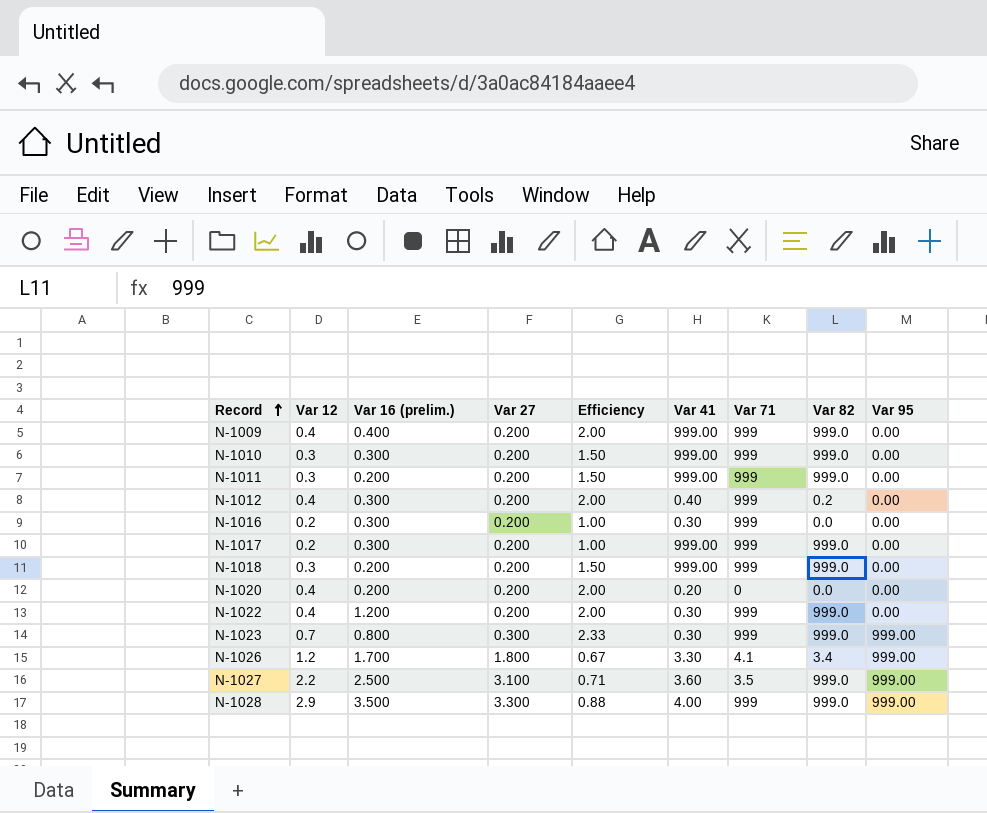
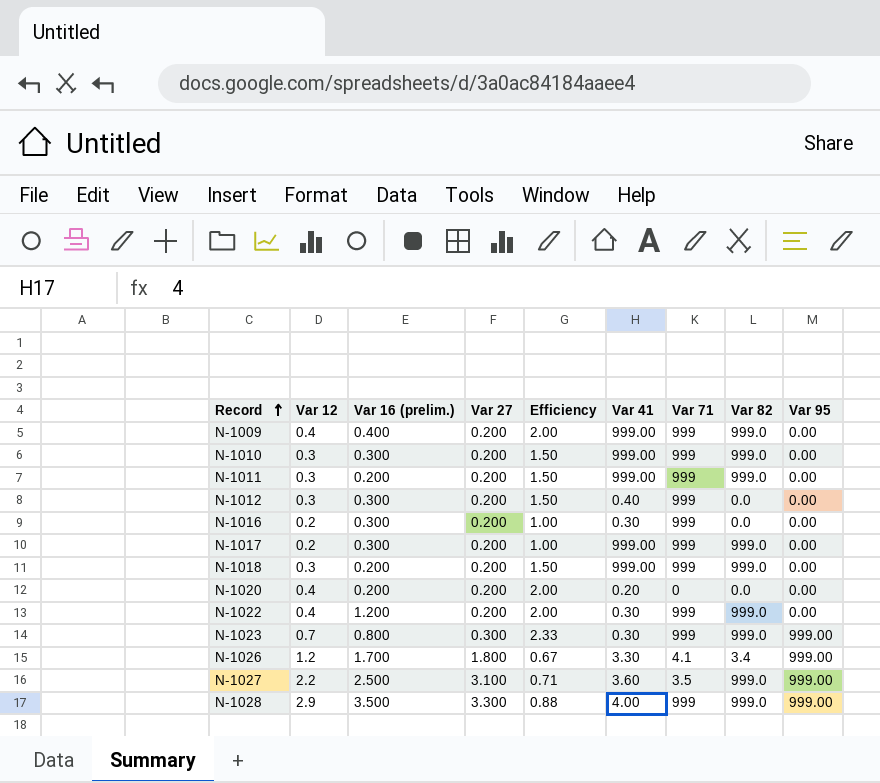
N-1012 | Var 12: 0.4 -> 0.3
N-1012 | Efficiency: 2.00 -> 1.50
N-1012 | Var 82: 0.2 -> 0.0

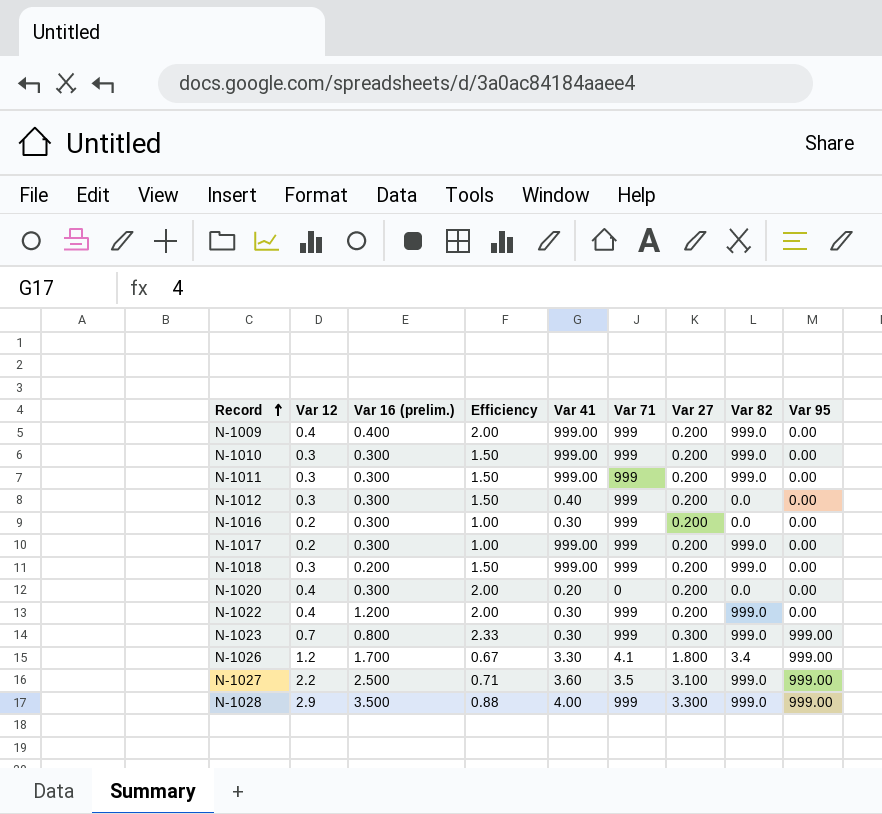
column Var 27 | position: 4 -> 7
N-1011 | Var 16 (prelim.): 0.200 -> 0.300
N-1020 | Var 16 (prelim.): 0.200 -> 0.300

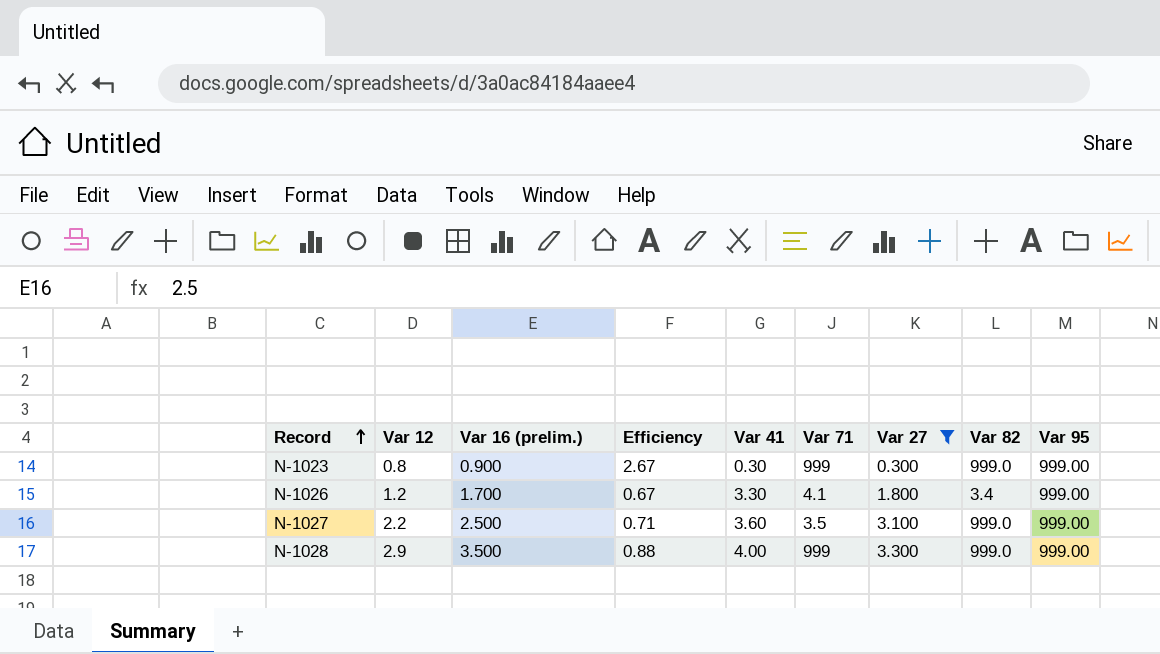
filter: none -> Var 27 != 0.200
N-1023 | Var 12: 0.7 -> 0.8
N-1023 | Var 16 (prelim.): 0.800 -> 0.900
N-1023 | Efficiency: 2.33 -> 2.67

